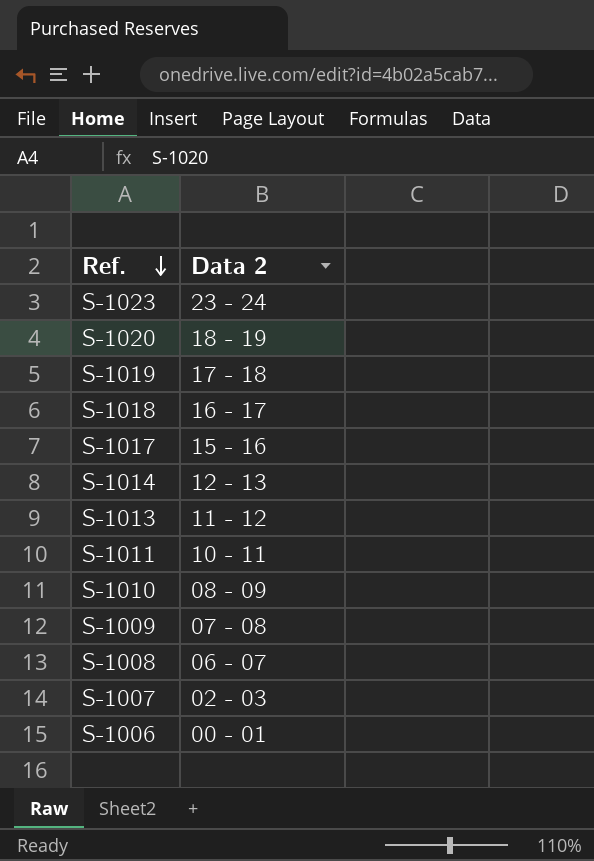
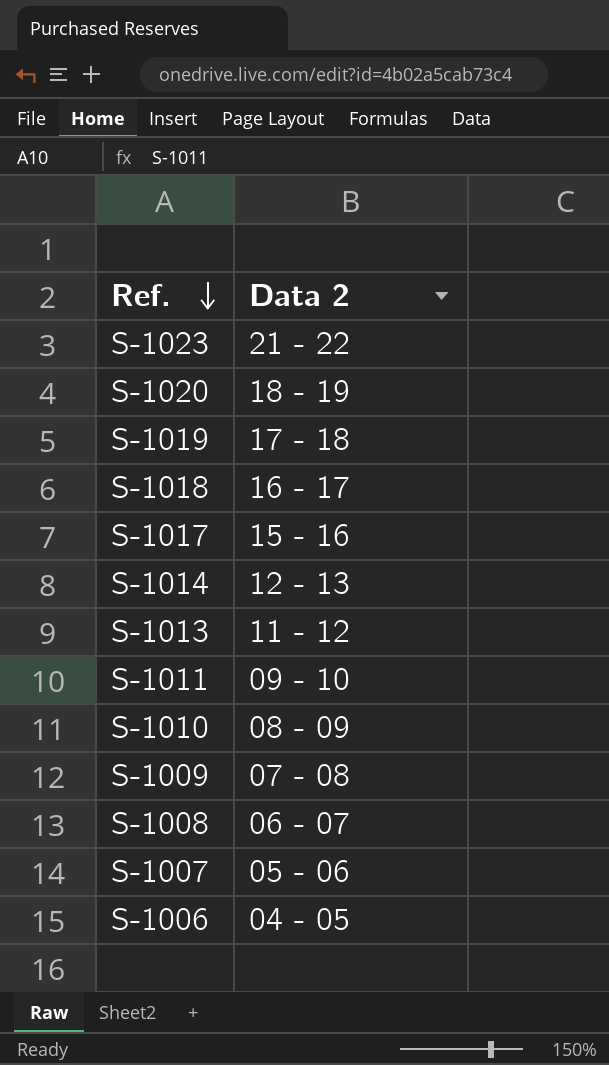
S-1023 | Data 2: 23 - 24 -> 21 - 22
S-1011 | Data 2: 10 - 11 -> 09 - 10
S-1007 | Data 2: 02 - 03 -> 05 - 06
S-1006 | Data 2: 00 - 01 -> 04 - 05

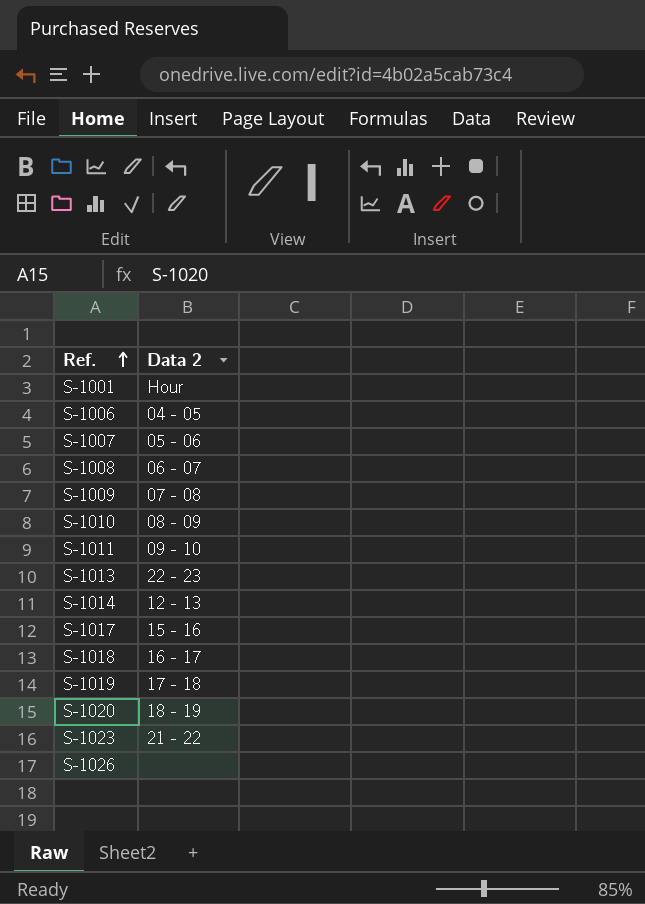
row order: Ref. descending -> Ref. ascending
row S-1001: none -> Hour
S-1013 | Data 2: 11 - 12 -> 22 - 23
row S-1026: none -> none

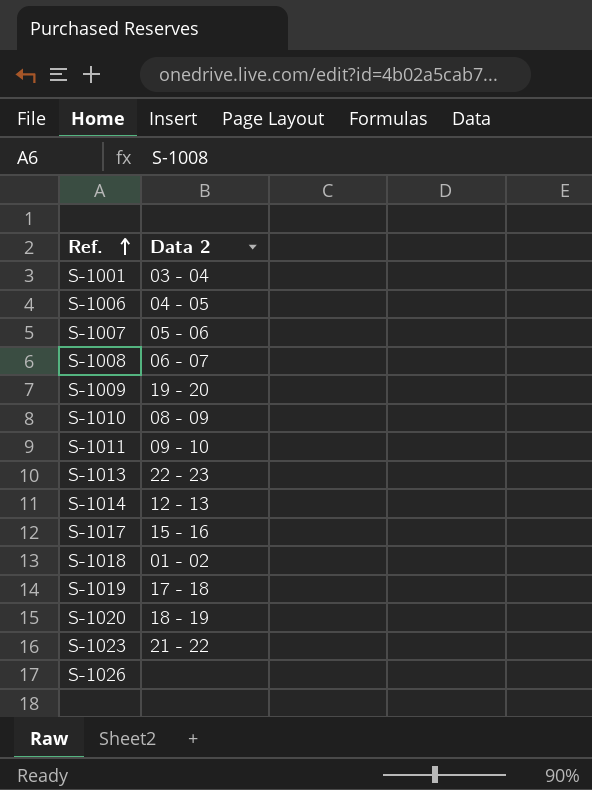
S-1001 | Data 2: Hour -> 03 - 04
S-1009 | Data 2: 07 - 08 -> 19 - 20
S-1018 | Data 2: 16 - 17 -> 01 - 02

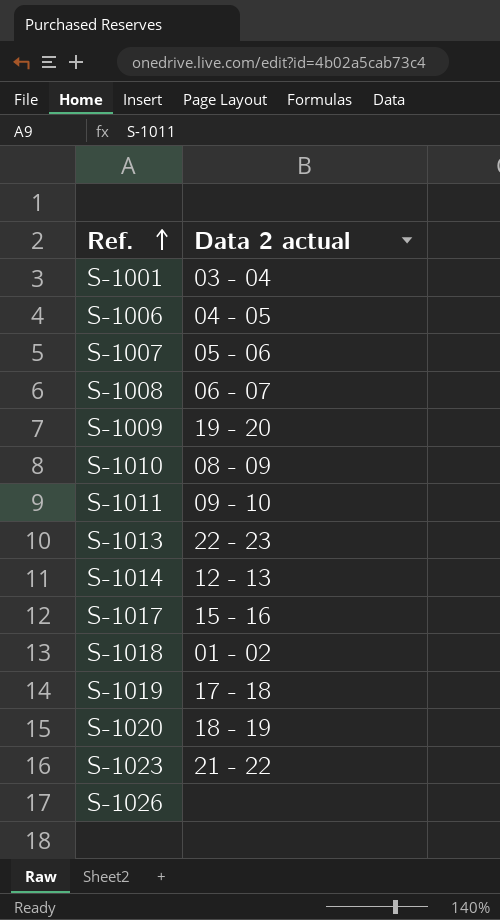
column name: Data 2 -> Data 2 actual

